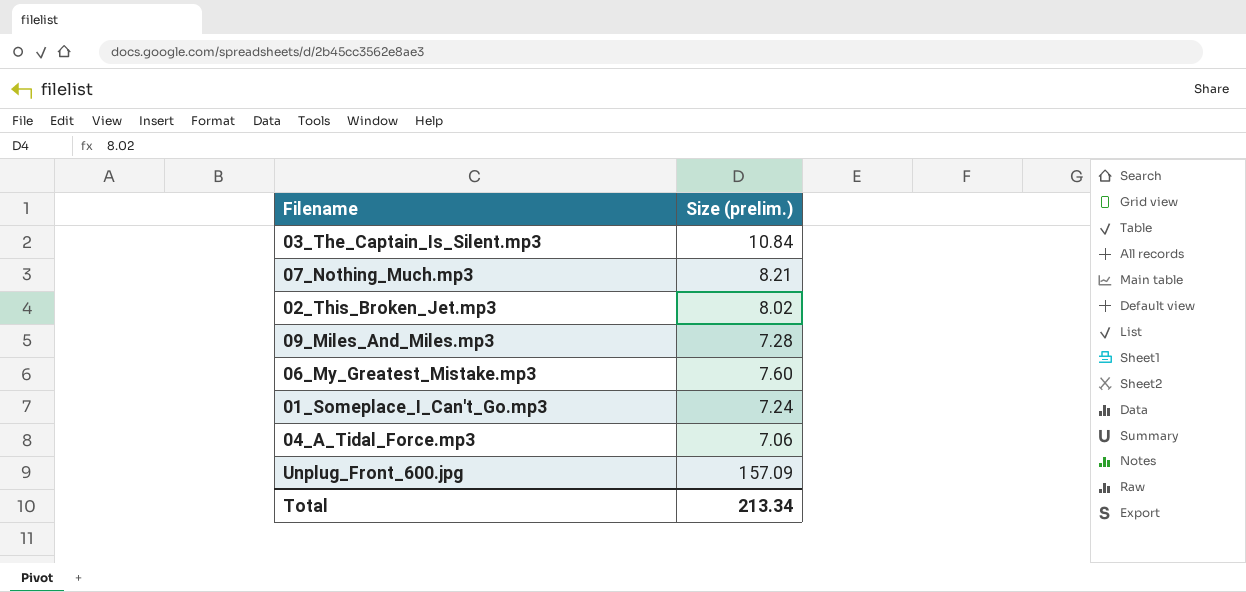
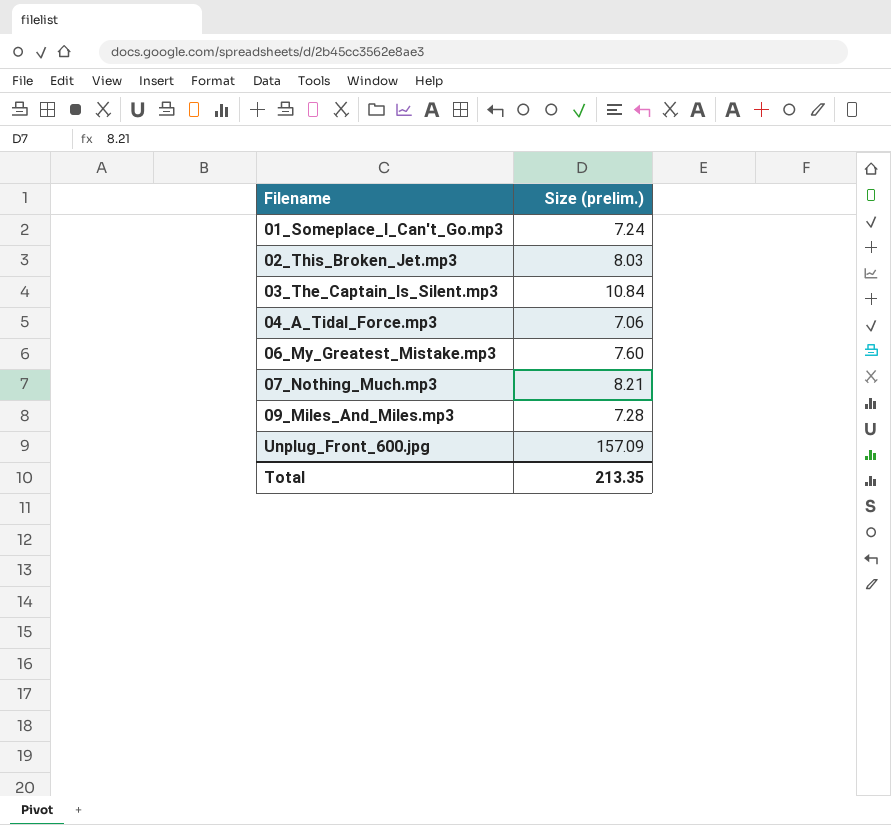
row order: none -> Filename ascending
02_This_Broken_Jet.mp3 | Size (prelim.): 8.02 -> 8.03
Total | Size (prelim.): 213.34 -> 213.35

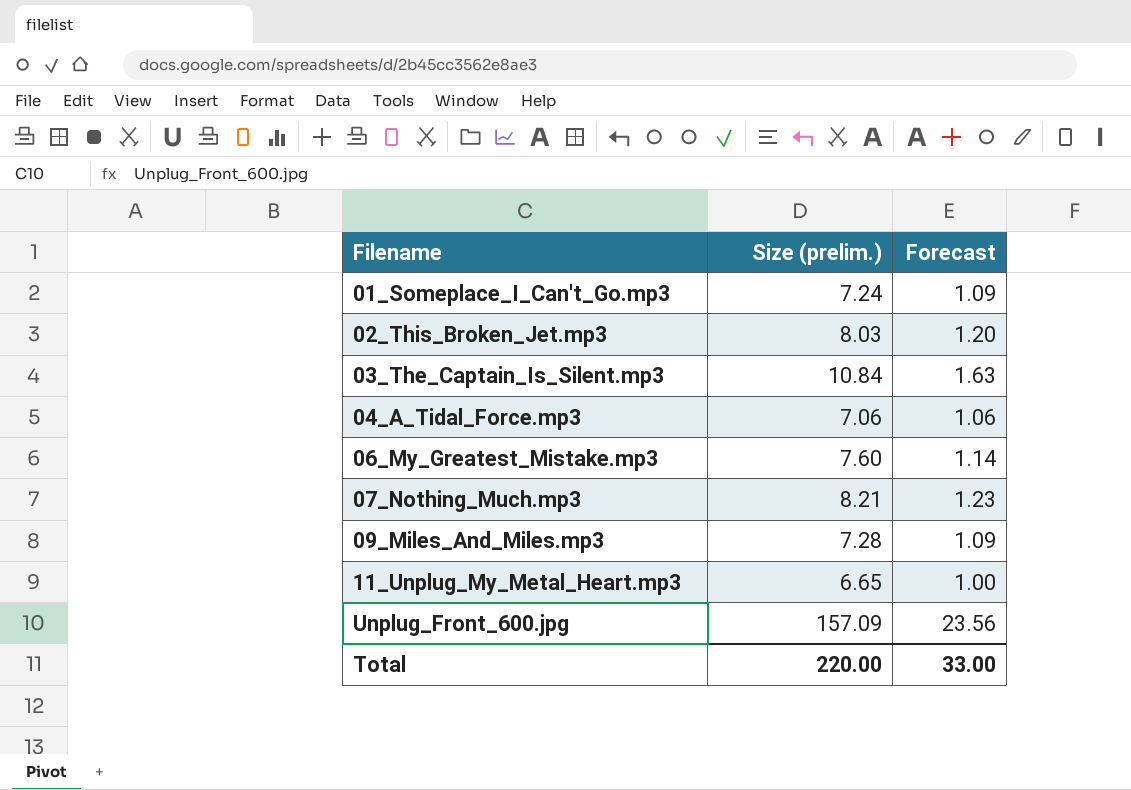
column Forecast | formula: none -> [Size (prelim.)] * 0.15
row 11_Unplug_My_Metal_Heart.mp3: none -> 6.65 | 1.00
Total | Size (prelim.): 213.35 -> 220.00

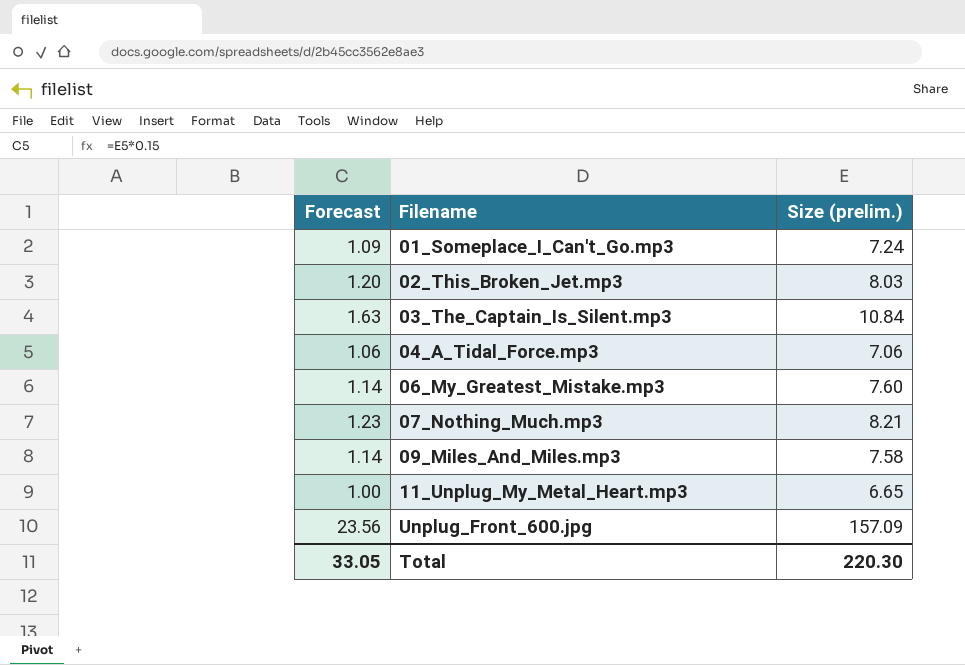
column Forecast | position: 3 -> 1
09_Miles_And_Miles.mp3 | Forecast: 1.09 -> 1.14
09_Miles_And_Miles.mp3 | Size (prelim.): 7.28 -> 7.58
Total | Forecast: 33.00 -> 33.05
Total | Size (prelim.): 220.00 -> 220.30

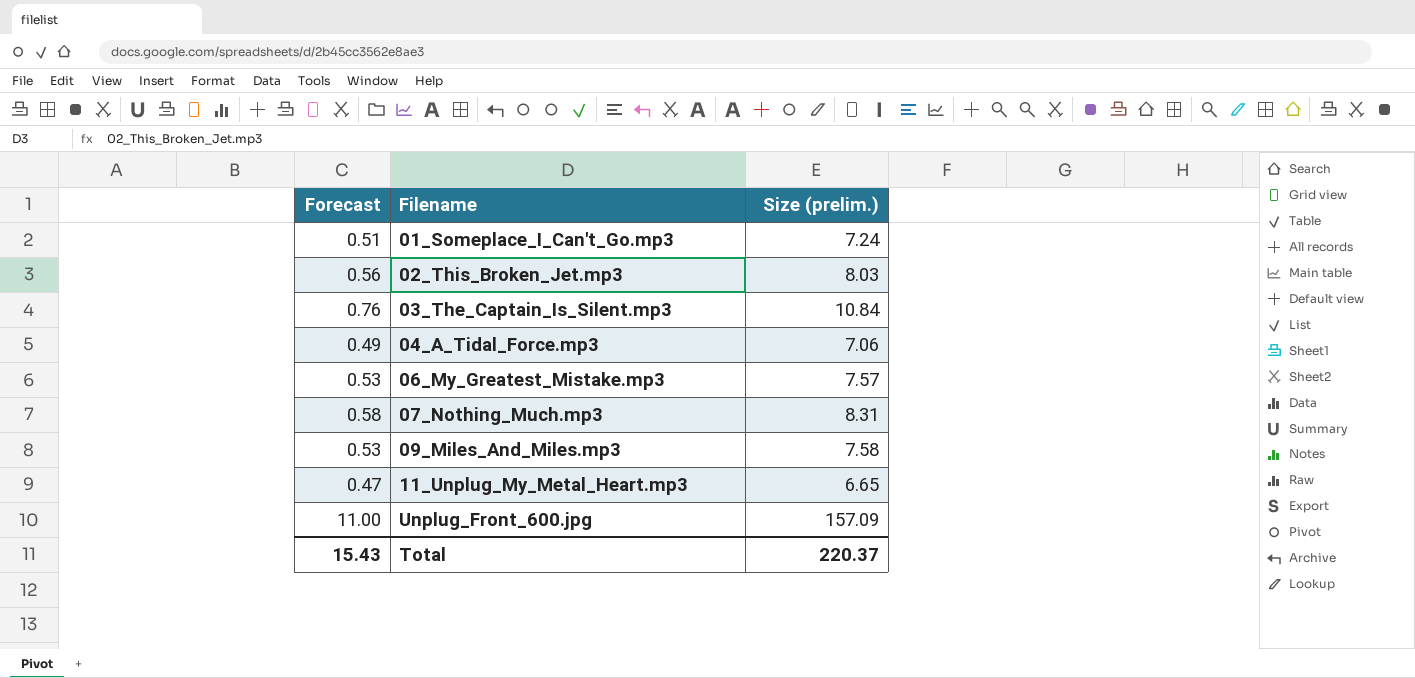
column Forecast | formula: [Size (prelim.)] * 0.15 -> [Size (prelim.)] * 0.07
06_My_Greatest_Mistake.mp3 | Size (prelim.): 7.60 -> 7.57
07_Nothing_Much.mp3 | Size (prelim.): 8.21 -> 8.31
Total | Forecast: 33.05 -> 15.43
Total | Size (prelim.): 220.30 -> 220.37

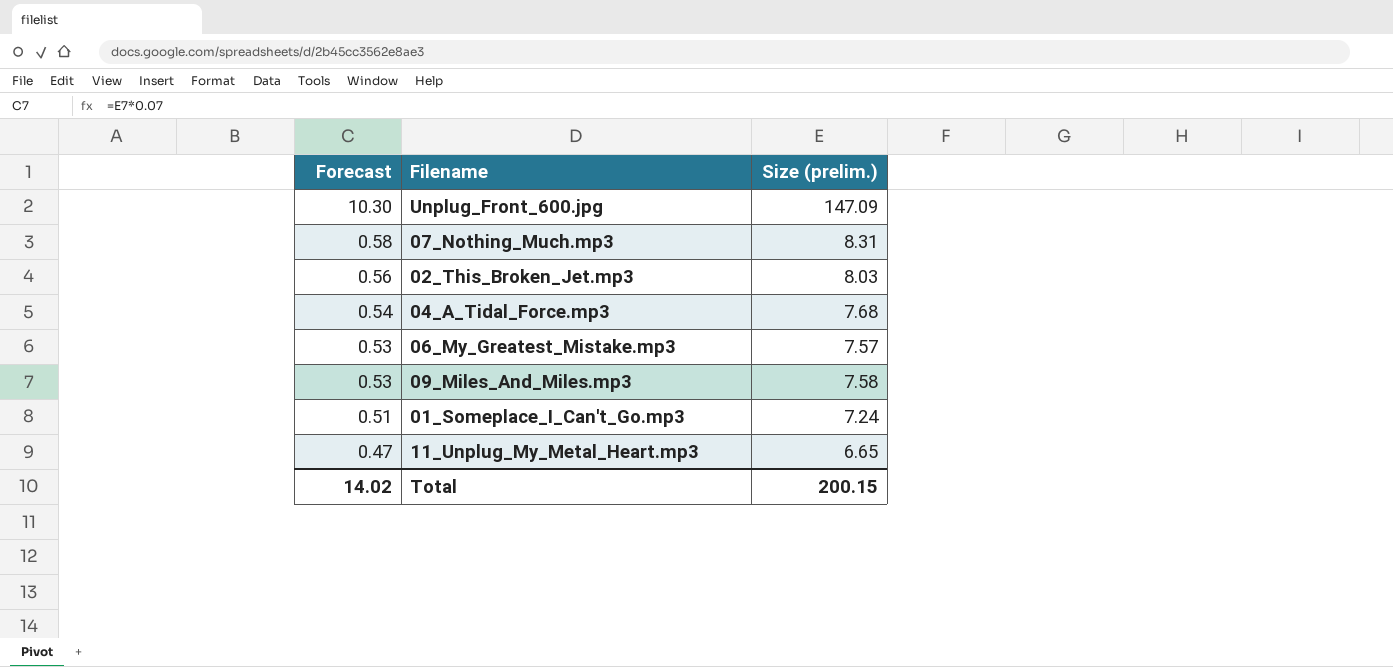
row order: Filename ascending -> Forecast descending
row 03_The_Captain_Is_Silent.mp3: 0.76 | 10.84 -> none
Unplug_Front_600.jpg | Forecast: 11.00 -> 10.30
Unplug_Front_600.jpg | Size (prelim.): 157.09 -> 147.09
04_A_Tidal_Force.mp3 | Forecast: 0.49 -> 0.54
04_A_Tidal_Force.mp3 | Size (prelim.): 7.06 -> 7.68
Total | Forecast: 15.43 -> 14.02
Total | Size (prelim.): 220.37 -> 200.15

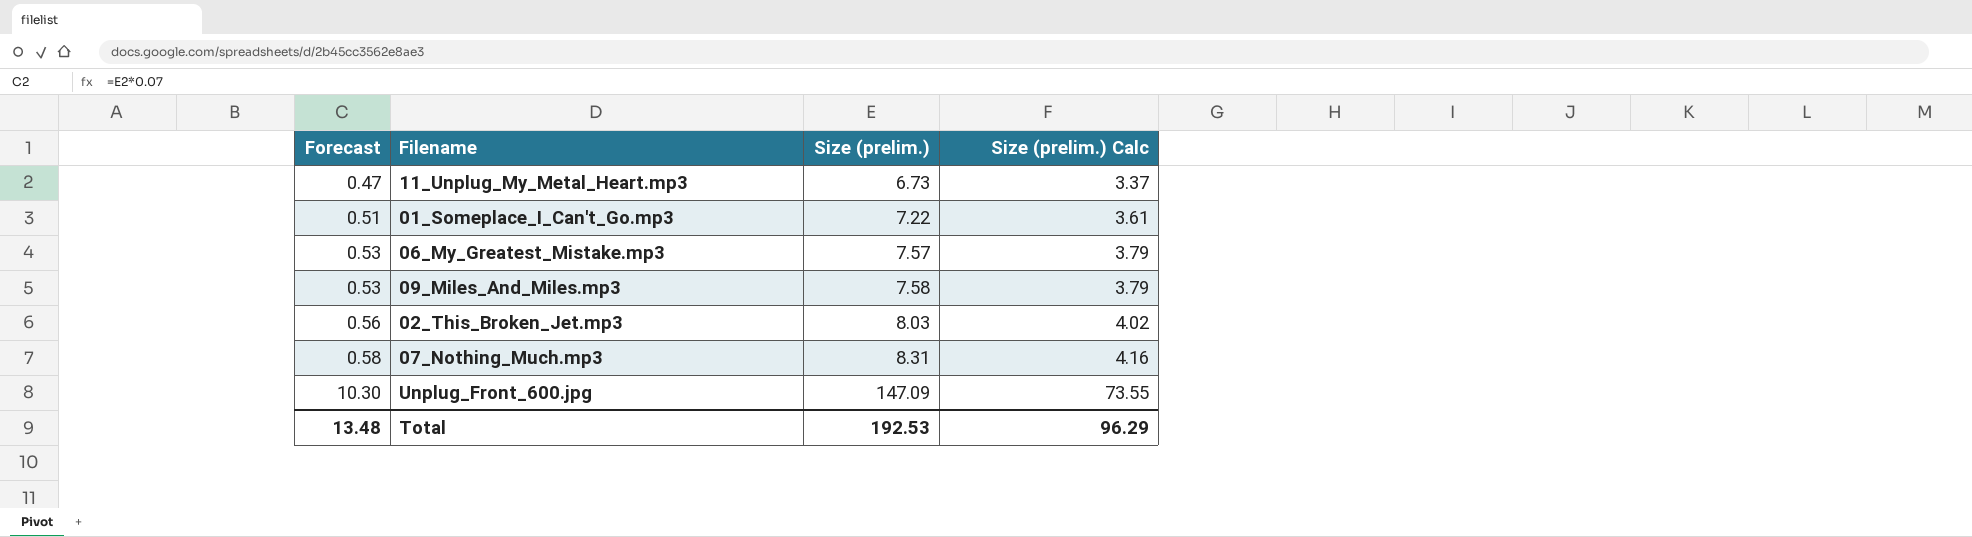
row order: Forecast descending -> Forecast ascending
column Size (prelim.) Calc | formula: none -> [Size (prelim.)] * 0.5
row 04_A_Tidal_Force.mp3: 0.54 | 7.68 -> none
11_Unplug_My_Metal_Heart.mp3 | Size (prelim.): 6.65 -> 6.73
01_Someplace_I_Can't_Go.mp3 | Size (prelim.): 7.24 -> 7.22
Total | Forecast: 14.02 -> 13.48
Total | Size (prelim.): 200.15 -> 192.53

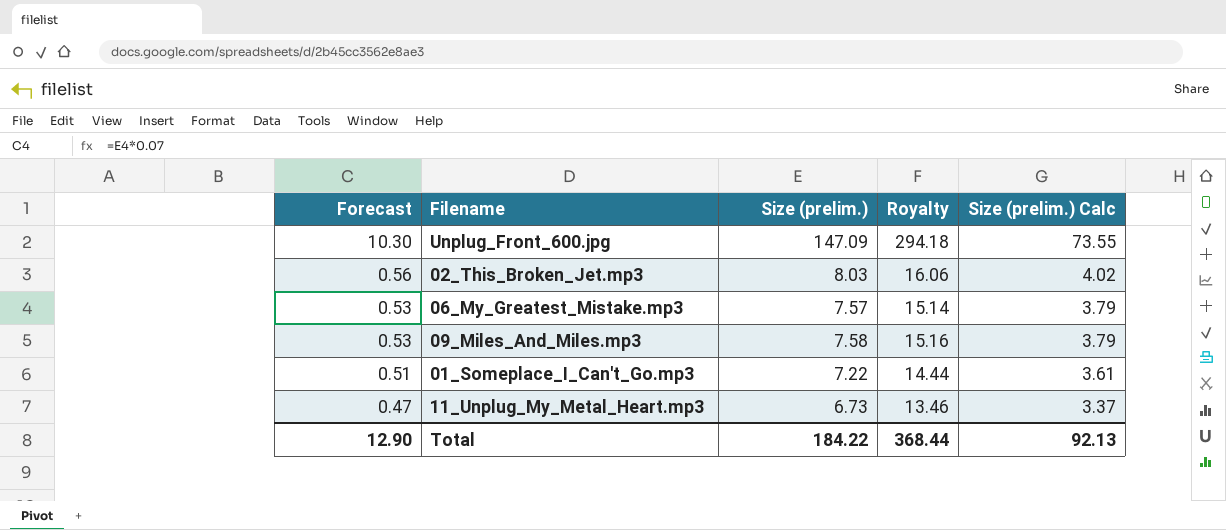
row order: Forecast ascending -> Forecast descending
column Royalty | formula: none -> [Size (prelim.)] * 2
row 07_Nothing_Much.mp3: 0.58 | 8.31 | 4.16 -> none
Total | Forecast: 13.48 -> 12.90
Total | Size (prelim.): 192.53 -> 184.22
Total | Size (prelim.) Calc: 96.29 -> 92.13

